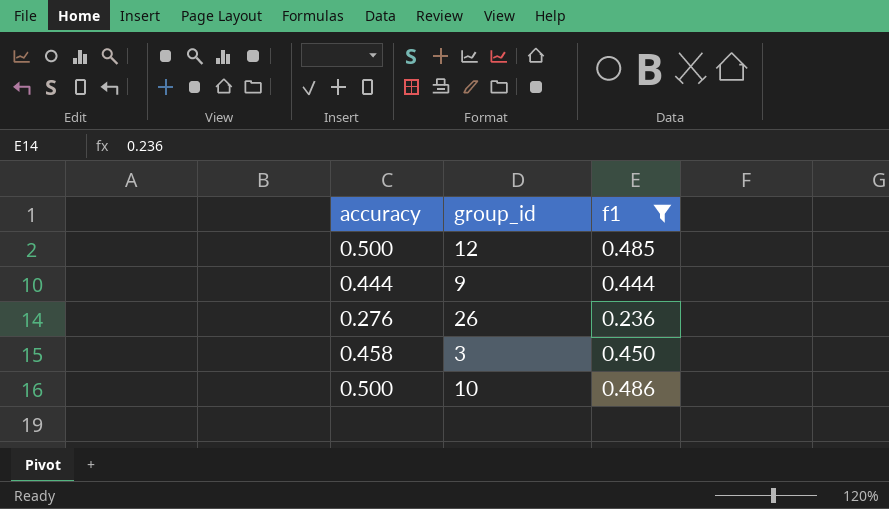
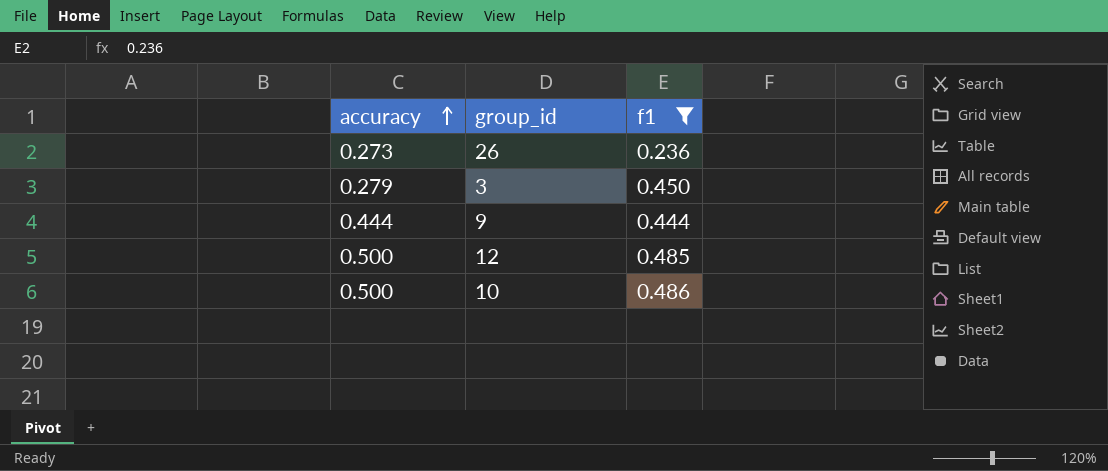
row order: none -> accuracy ascending
26 | accuracy: 0.276 -> 0.273
3 | accuracy: 0.458 -> 0.279

